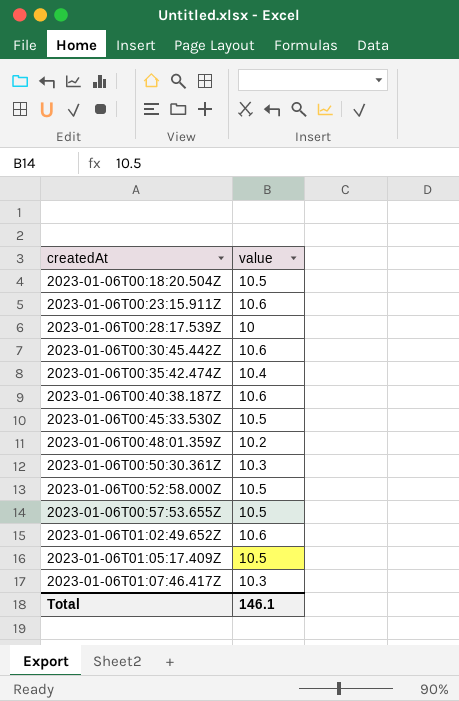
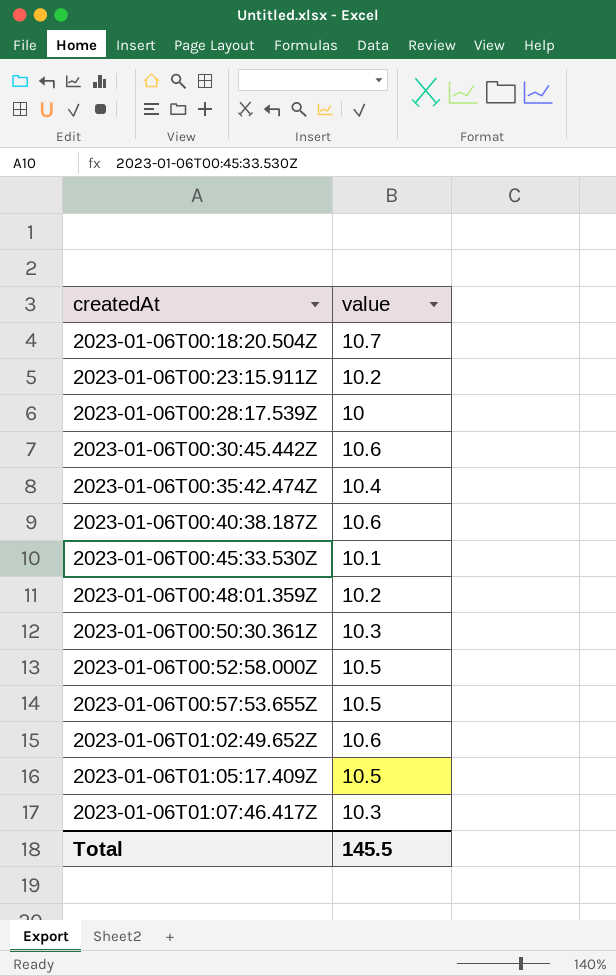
2023-01-06T00:18:20.504Z | value: 10.5 -> 10.7
2023-01-06T00:23:15.911Z | value: 10.6 -> 10.2
2023-01-06T00:45:33.530Z | value: 10.5 -> 10.1
Total | value: 146.1 -> 145.5

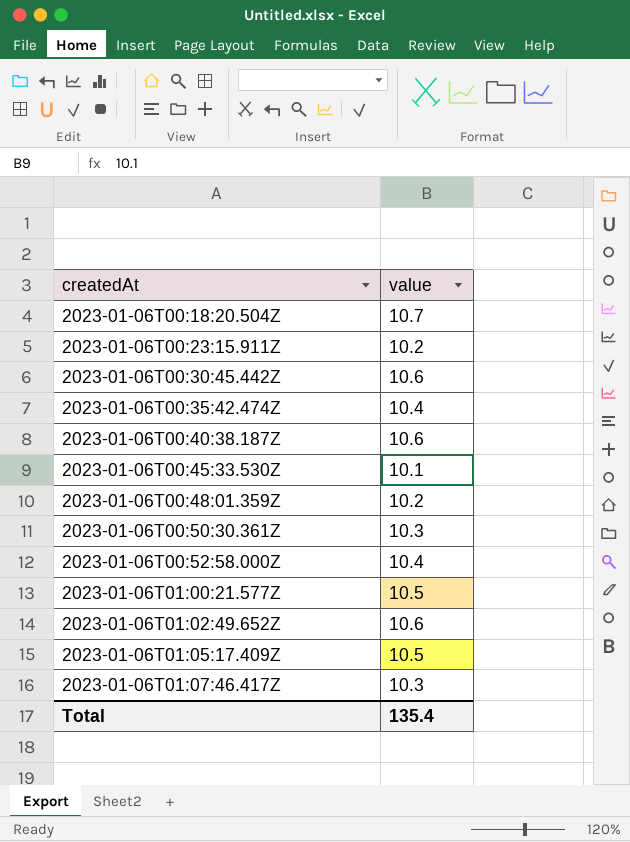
row 2023-01-06T00:28:17.539Z: 10 -> none
row 2023-01-06T00:57:53.655Z: 10.5 -> none
2023-01-06T00:52:58.000Z | value: 10.5 -> 10.4
row 2023-01-06T01:00:21.577Z: none -> 10.5
Total | value: 145.5 -> 135.4

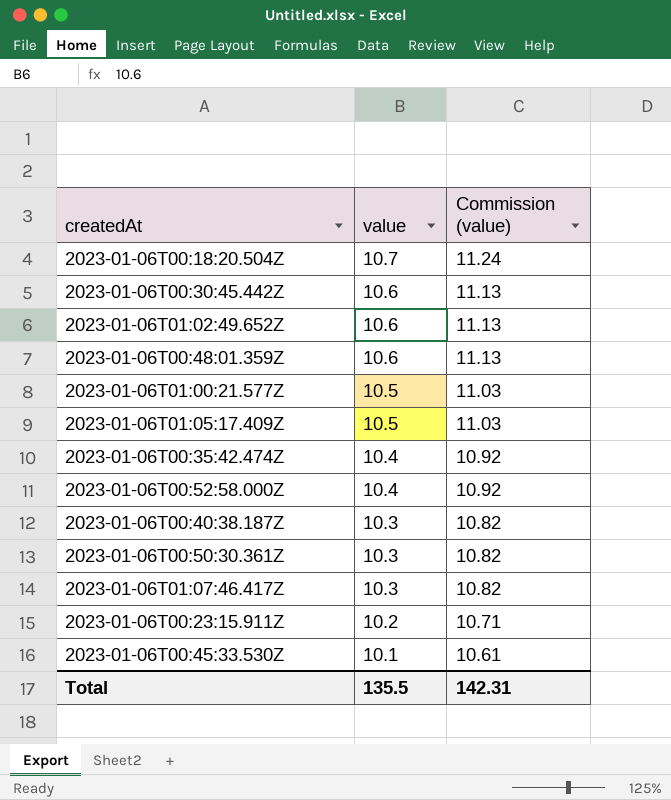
row order: createdAt ascending -> value descending
column Commission (value) | formula: none -> [value] * 1.05
2023-01-06T00:48:01.359Z | value: 10.2 -> 10.6
2023-01-06T00:40:38.187Z | value: 10.6 -> 10.3
Total | value: 135.4 -> 135.5

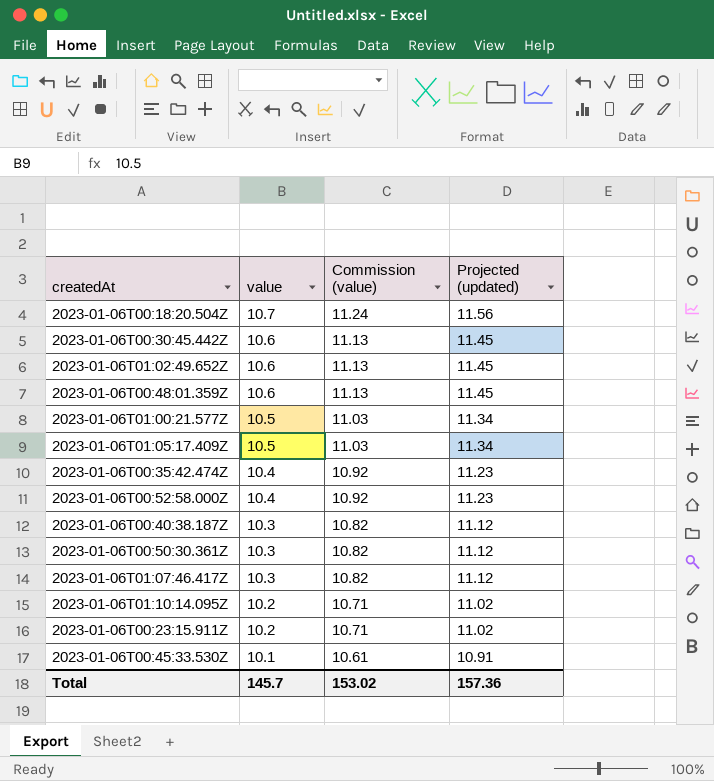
column Projected (updated) | formula: none -> [value] * 1.08
row 2023-01-06T01:10:14.095Z: none -> 10.2 | 10.71 | 11.02
Total | value: 135.5 -> 145.7
Total | Commission (value): 142.31 -> 153.02

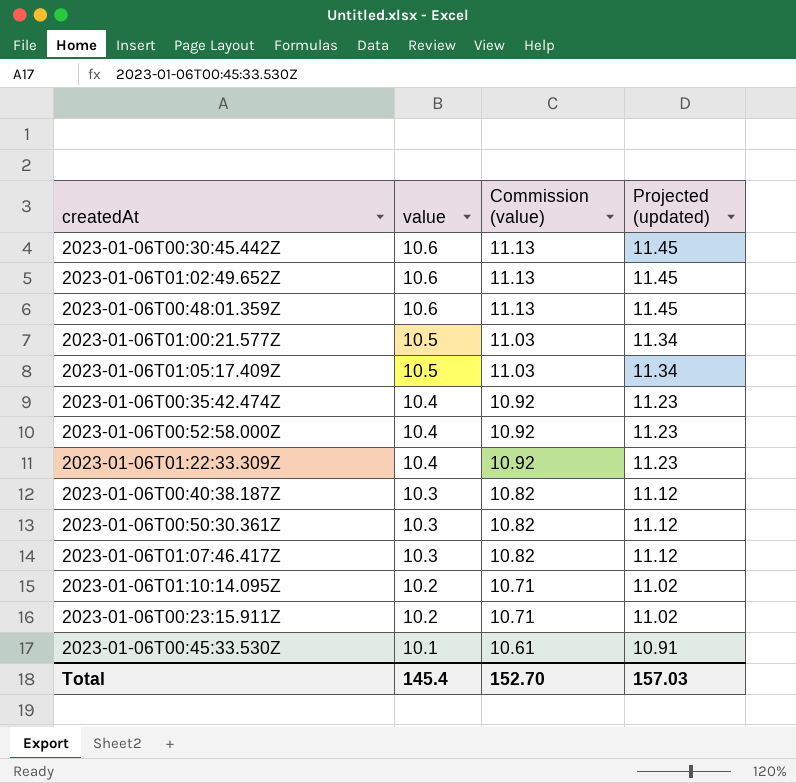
row 2023-01-06T00:18:20.504Z: 10.7 | 11.24 | 11.56 -> none
row 2023-01-06T01:22:33.309Z: none -> 10.4 | 10.92 | 11.23
Total | value: 145.7 -> 145.4
Total | Commission (value): 153.02 -> 152.70
Total | Projected (updated): 157.36 -> 157.03

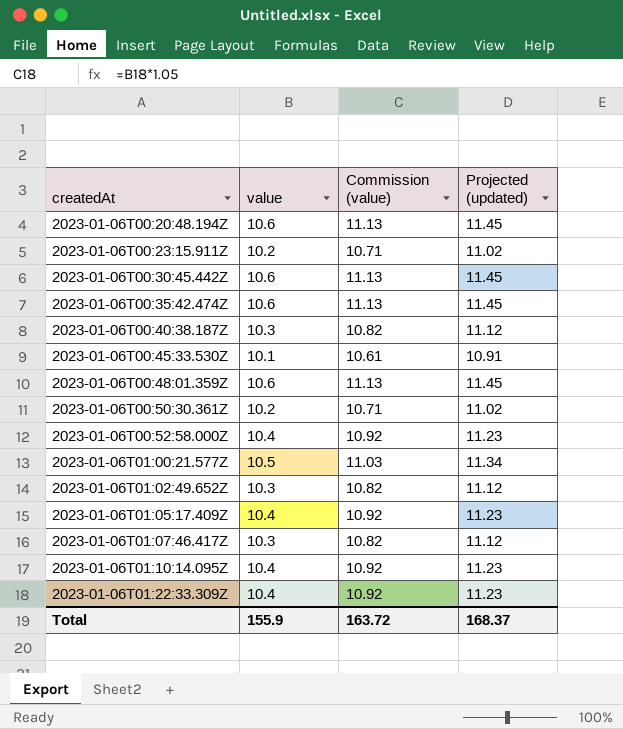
row order: value descending -> createdAt ascending
row 2023-01-06T00:20:48.194Z: none -> 10.6 | 11.13 | 11.45
2023-01-06T00:35:42.474Z | value: 10.4 -> 10.6
2023-01-06T00:35:42.474Z | Commission (value): 10.92 -> 11.13
2023-01-06T00:35:42.474Z | Projected (updated): 11.23 -> 11.45
2023-01-06T00:50:30.361Z | value: 10.3 -> 10.2
2023-01-06T00:50:30.361Z | Commission (value): 10.82 -> 10.71
2023-01-06T00:50:30.361Z | Projected (updated): 11.12 -> 11.02
2023-01-06T01:02:49.652Z | value: 10.6 -> 10.3
2023-01-06T01:02:49.652Z | Commission (value): 11.13 -> 10.82
2023-01-06T01:02:49.652Z | Projected (updated): 11.45 -> 11.12
2023-01-06T01:05:17.409Z | value: 10.5 -> 10.4
2023-01-06T01:05:17.409Z | Commission (value): 11.03 -> 10.92
2023-01-06T01:05:17.409Z | Projected (updated): 11.34 -> 11.23
2023-01-06T01:10:14.095Z | value: 10.2 -> 10.4
2023-01-06T01:10:14.095Z | Commission (value): 10.71 -> 10.92
2023-01-06T01:10:14.095Z | Projected (updated): 11.02 -> 11.23
Total | value: 145.4 -> 155.9
Total | Commission (value): 152.70 -> 163.72
Total | Projected (updated): 157.03 -> 168.37

